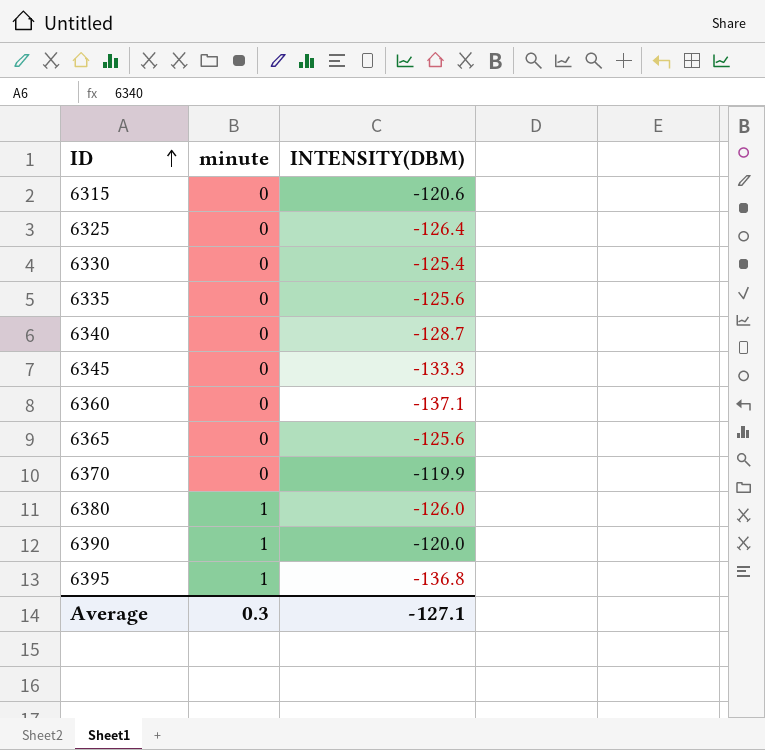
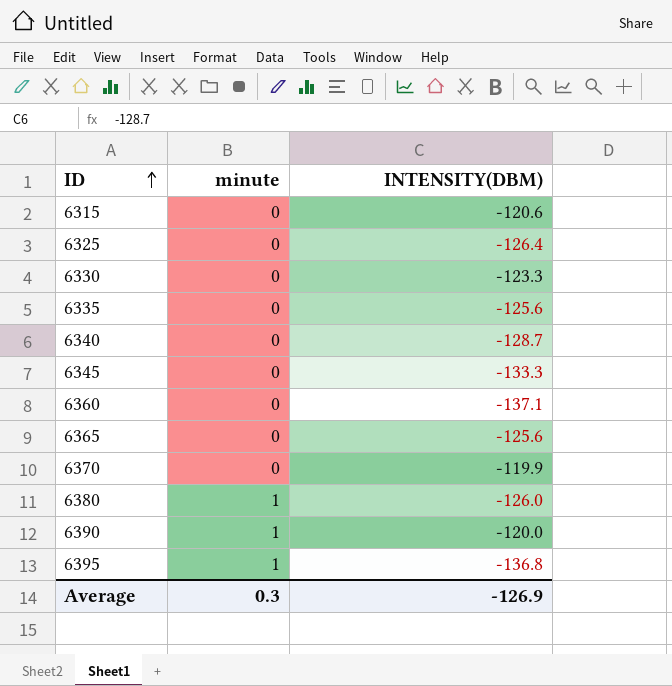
6330 | INTENSITY(DBM): -125.4 -> -123.3
Average | INTENSITY(DBM): -127.1 -> -126.9

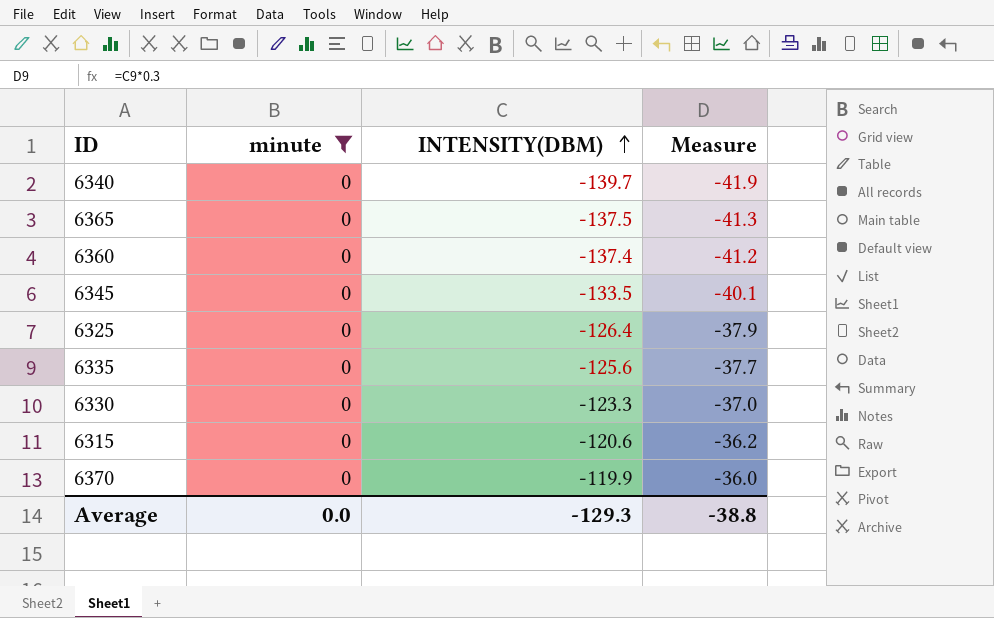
filter: none -> minute = 0
row order: ID ascending -> INTENSITY(DBM) ascending
column Measure | formula: none -> [INTENSITY(DBM)] * 0.3
6340 | INTENSITY(DBM): -128.7 -> -139.7
6365 | INTENSITY(DBM): -125.6 -> -137.5
6360 | INTENSITY(DBM): -137.1 -> -137.4
6345 | INTENSITY(DBM): -133.3 -> -133.5
Average | minute: 0.3 -> 0.0
Average | INTENSITY(DBM): -126.9 -> -129.3

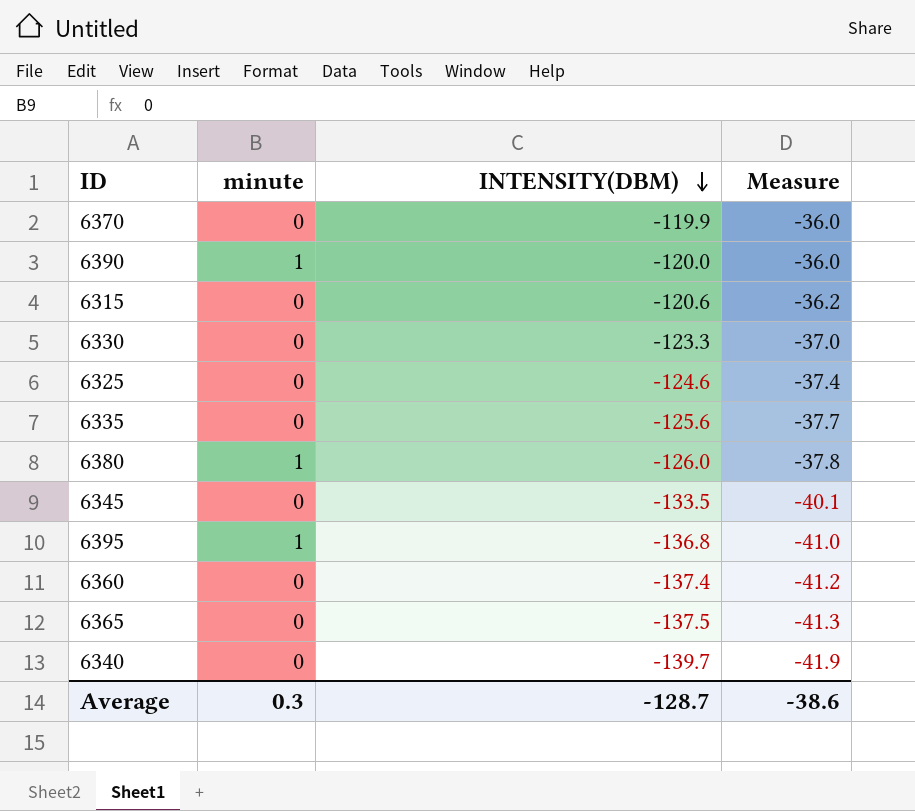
filter: minute = 0 -> none
row order: INTENSITY(DBM) ascending -> INTENSITY(DBM) descending
6325 | INTENSITY(DBM): -126.4 -> -124.6
6325 | Measure: -37.9 -> -37.4
Average | minute: 0.0 -> 0.3
Average | INTENSITY(DBM): -129.3 -> -128.7
Average | Measure: -38.8 -> -38.6

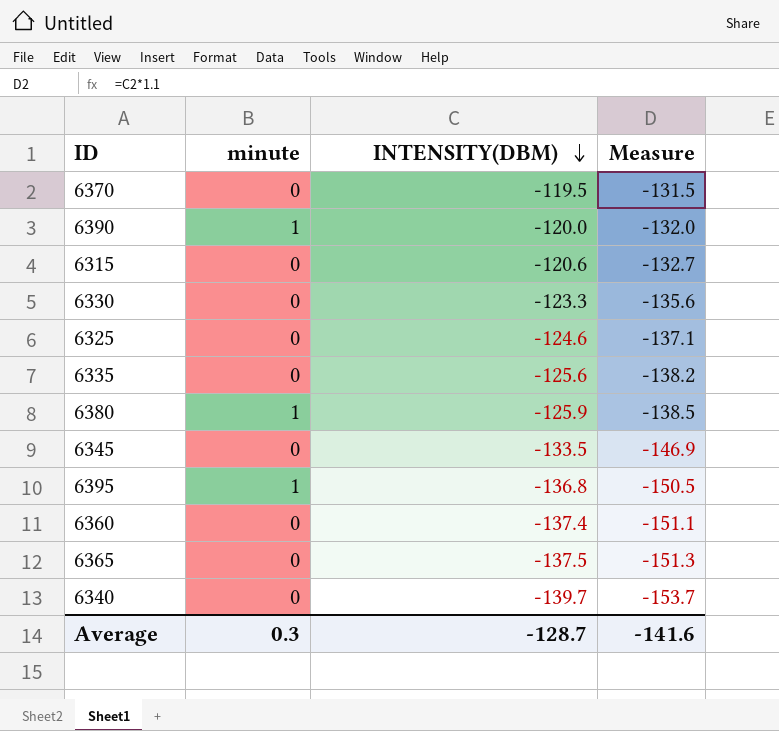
column Measure | formula: [INTENSITY(DBM)] * 0.3 -> [INTENSITY(DBM)] * 1.1
6370 | INTENSITY(DBM): -119.9 -> -119.5
6380 | INTENSITY(DBM): -126.0 -> -125.9
Average | Measure: -38.6 -> -141.6

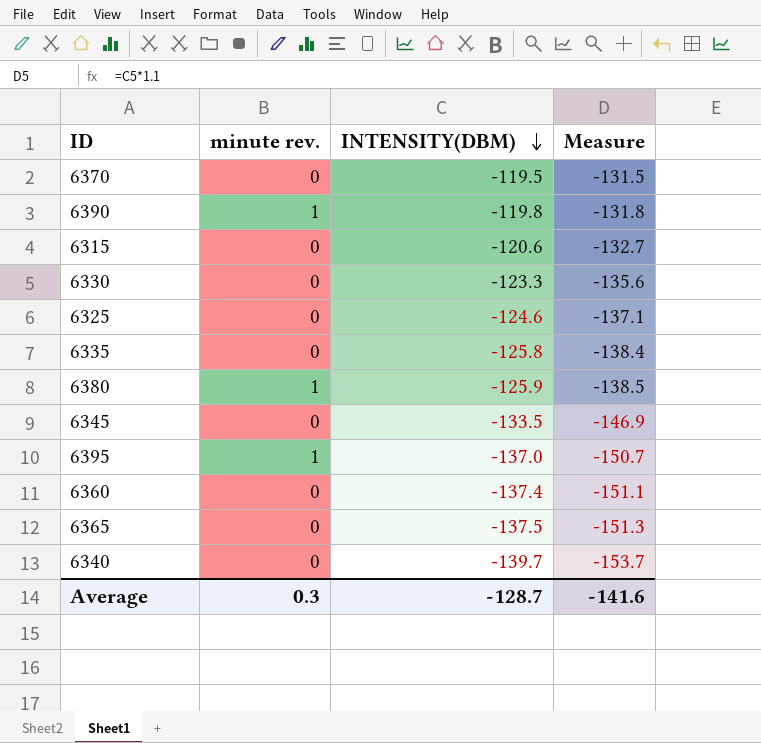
column name: minute -> minute rev.
6390 | INTENSITY(DBM): -120.0 -> -119.8
6390 | Measure: -132.0 -> -131.8
6335 | INTENSITY(DBM): -125.6 -> -125.8
6335 | Measure: -138.2 -> -138.4
6395 | INTENSITY(DBM): -136.8 -> -137.0
6395 | Measure: -150.5 -> -150.7

